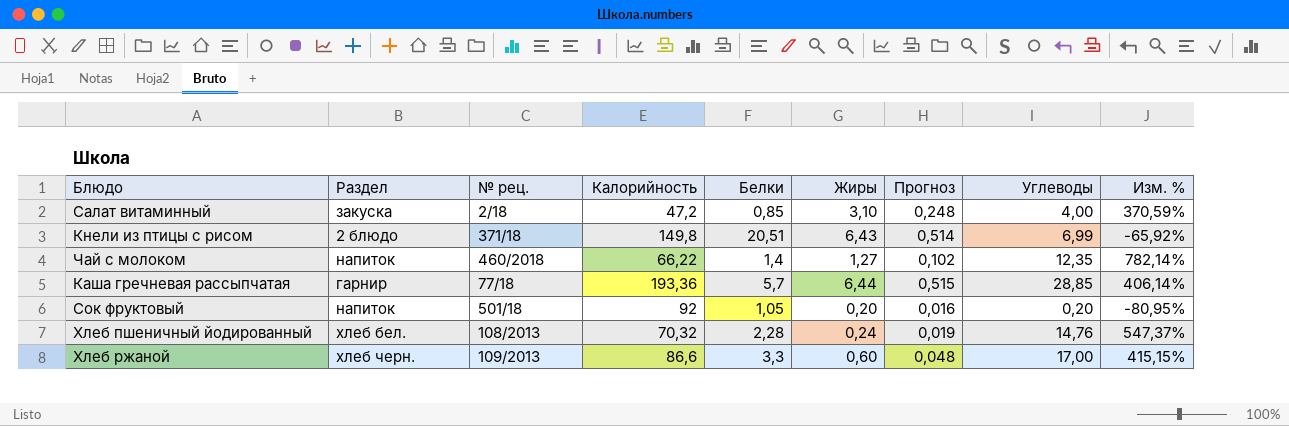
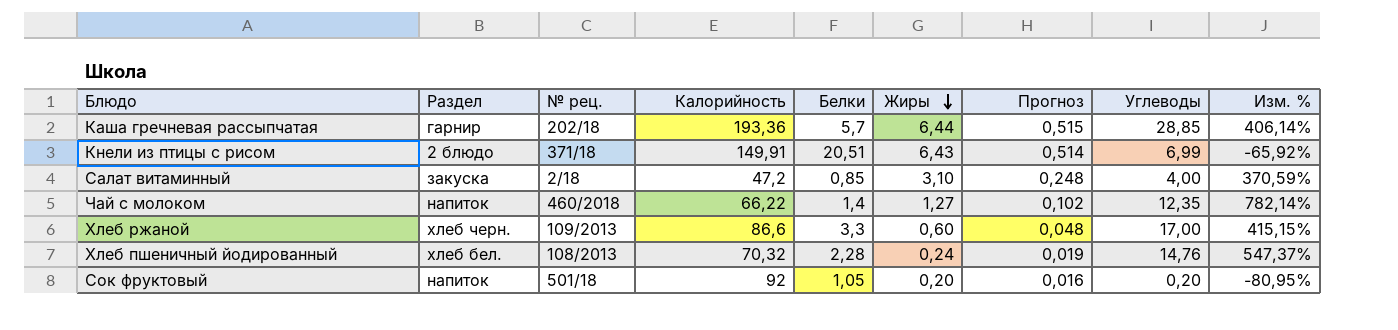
row order: none -> Жиры descending
Каша гречневая рассыпчатая | № рец.: 77/18 -> 202/18
Кнели из птицы с рисом | Калорийность: 149,8 -> 149,91

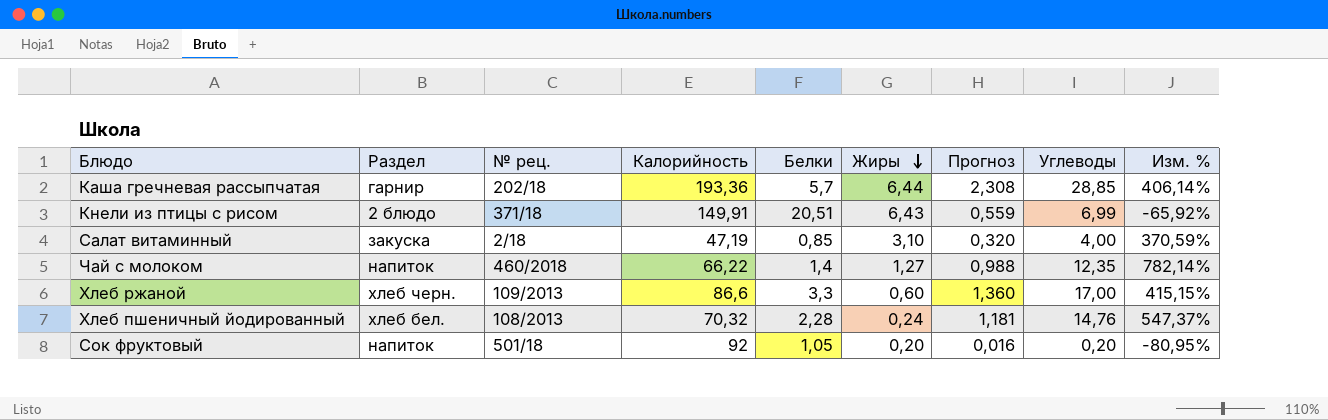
column Прогноз | formula: [Жиры] * 0,08 -> [Углеводы] * 0,08
Салат витаминный | Калорийность: 47,2 -> 47,19

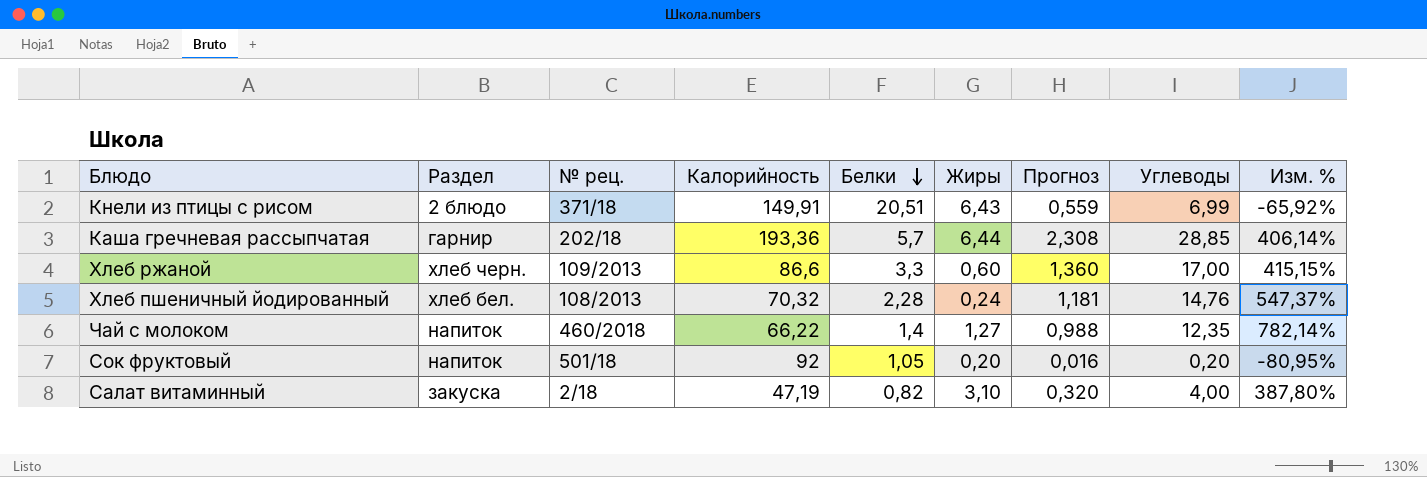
row order: Жиры descending -> Белки descending
Салат витаминный | Белки: 0,85 -> 0,82
Салат витаминный | Изм. %: 370,59% -> 387,80%

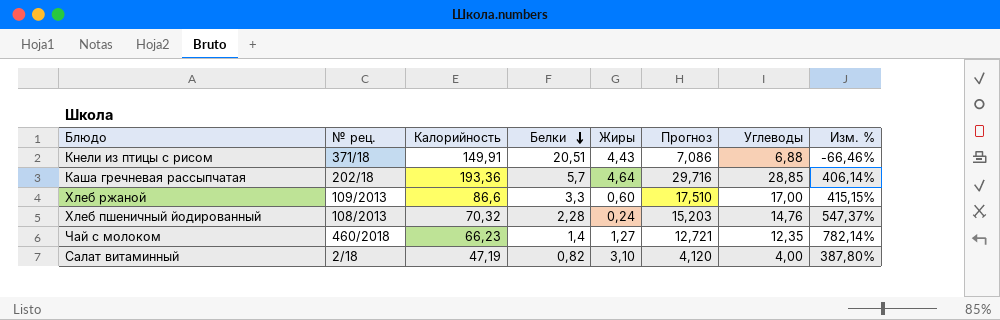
column Раздел | position: 2 -> none
column Прогноз | formula: [Углеводы] * 0,08 -> [Углеводы] * 1,03
row Сок фруктовый: напиток | 501/18 | 92 | 1,05 | 0,20 | 0,016 | 0,20 | -80,95% -> none
Кнели из птицы с рисом | Жиры: 6,43 -> 4,43
Кнели из птицы с рисом | Углеводы: 6,99 -> 6,88
Кнели из птицы с рисом | Изм. %: -65,92% -> -66,46%
Каша гречневая рассыпчатая | Жиры: 6,44 -> 4,64
Чай с молоком | Калорийность: 66,22 -> 66,23

